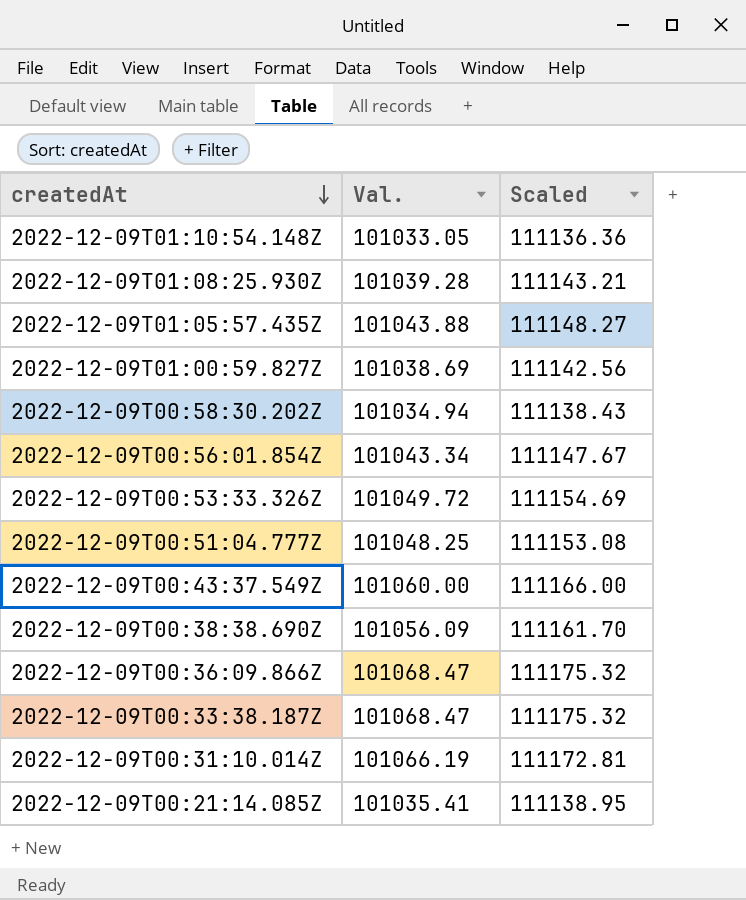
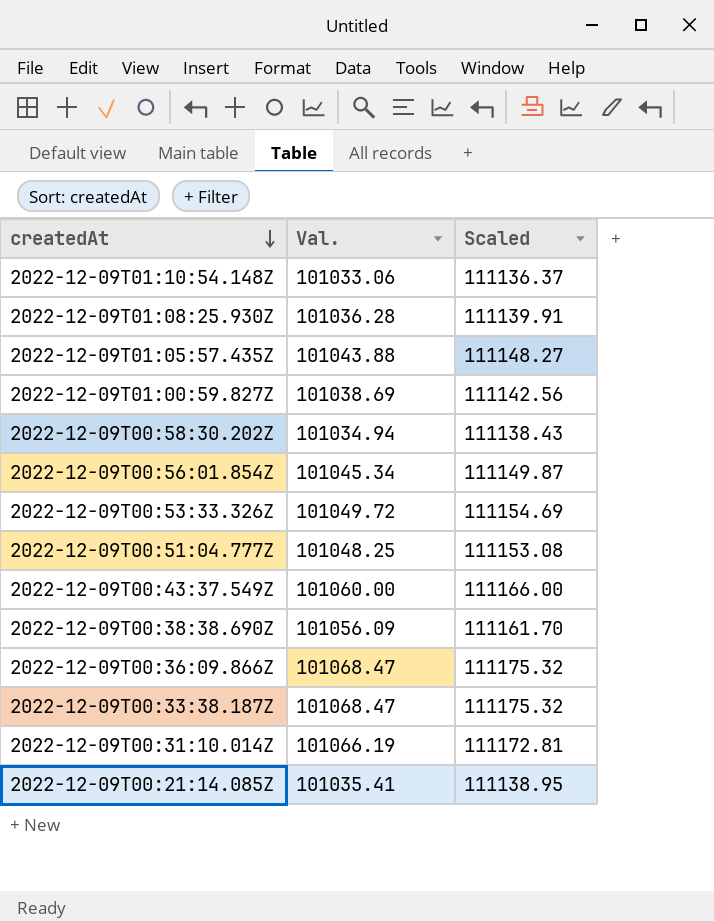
2022-12-09T01:10:54.148Z | Val.: 101033.05 -> 101033.06
2022-12-09T01:10:54.148Z | Scaled: 111136.36 -> 111136.37
2022-12-09T01:08:25.930Z | Val.: 101039.28 -> 101036.28
2022-12-09T01:08:25.930Z | Scaled: 111143.21 -> 111139.91
2022-12-09T00:56:01.854Z | Val.: 101043.34 -> 101045.34
2022-12-09T00:56:01.854Z | Scaled: 111147.67 -> 111149.87

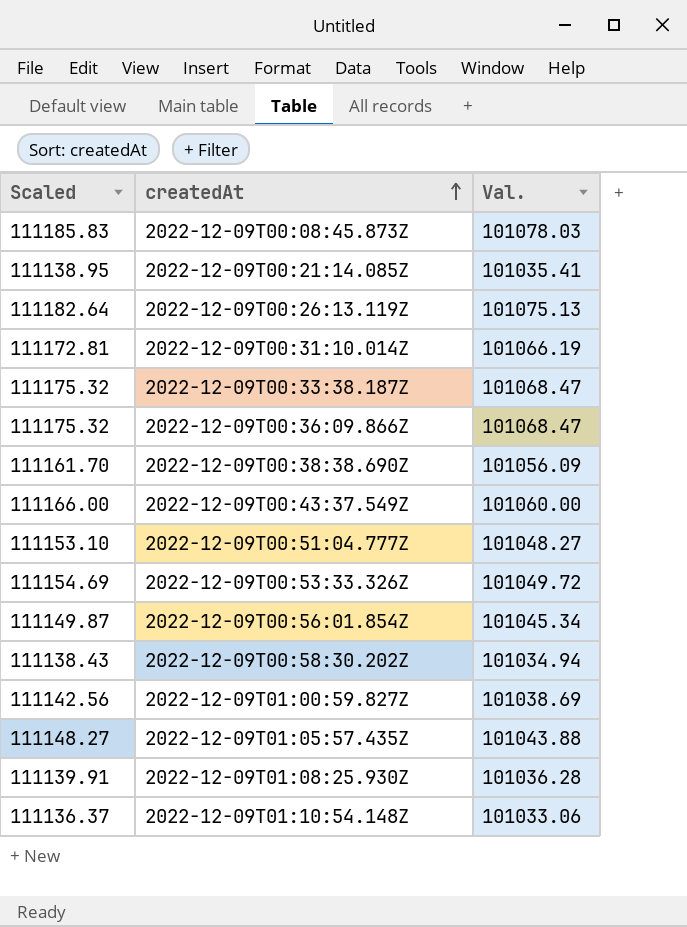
row order: createdAt descending -> createdAt ascending
column Scaled | position: 3 -> 1
row 2022-12-09T00:08:45.873Z: none -> 111185.83 | 101078.03
row 2022-12-09T00:26:13.119Z: none -> 111182.64 | 101075.13
2022-12-09T00:51:04.777Z | Scaled: 111153.08 -> 111153.10
2022-12-09T00:51:04.777Z | Val.: 101048.25 -> 101048.27

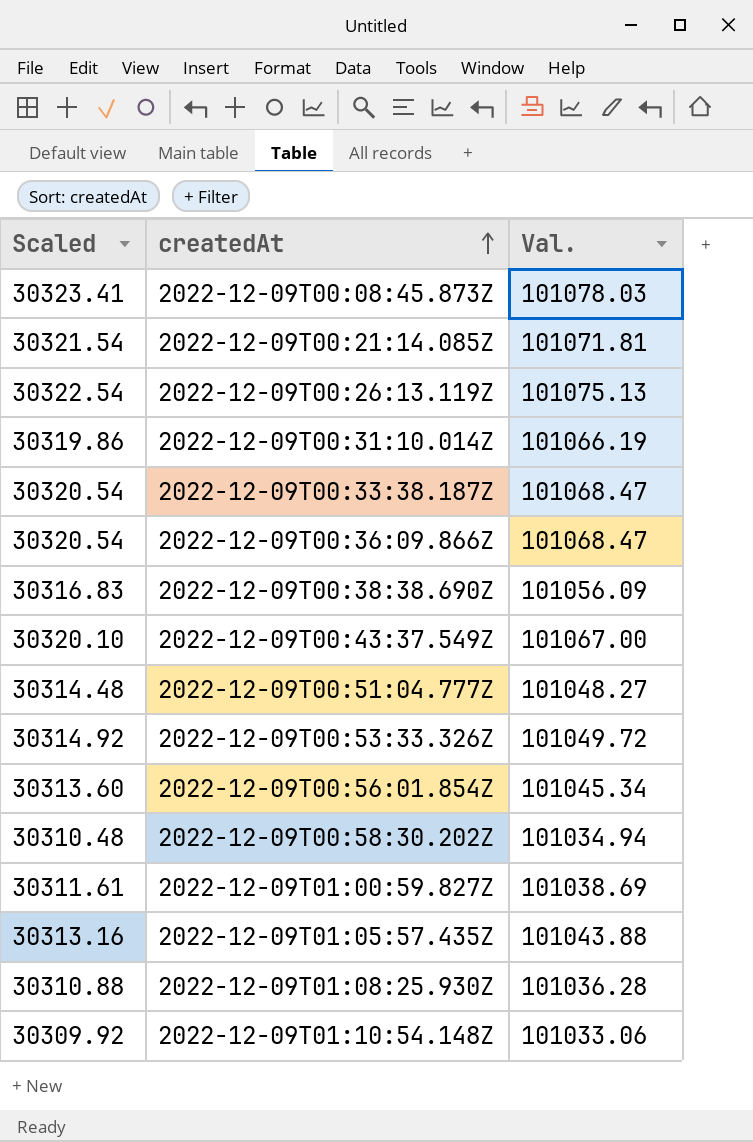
column Scaled | formula: [Val.] * 1.1 -> [Val.] * 0.3
2022-12-09T00:21:14.085Z | Val.: 101035.41 -> 101071.81
2022-12-09T00:43:37.549Z | Val.: 101060.00 -> 101067.00

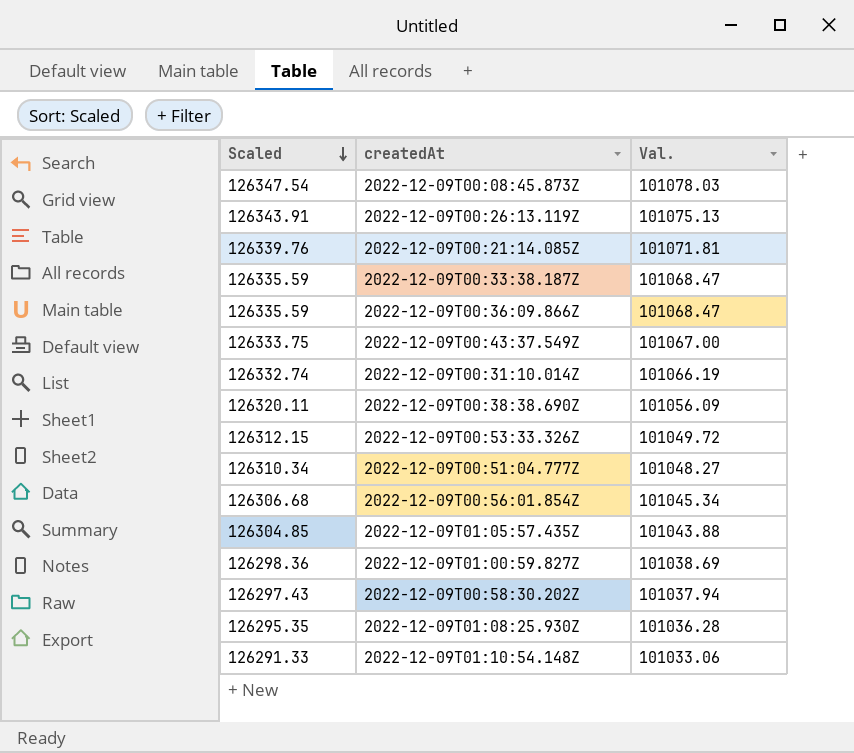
row order: createdAt ascending -> Scaled descending
column Scaled | formula: [Val.] * 0.3 -> [Val.] * 1.25
2022-12-09T00:58:30.202Z | Val.: 101034.94 -> 101037.94

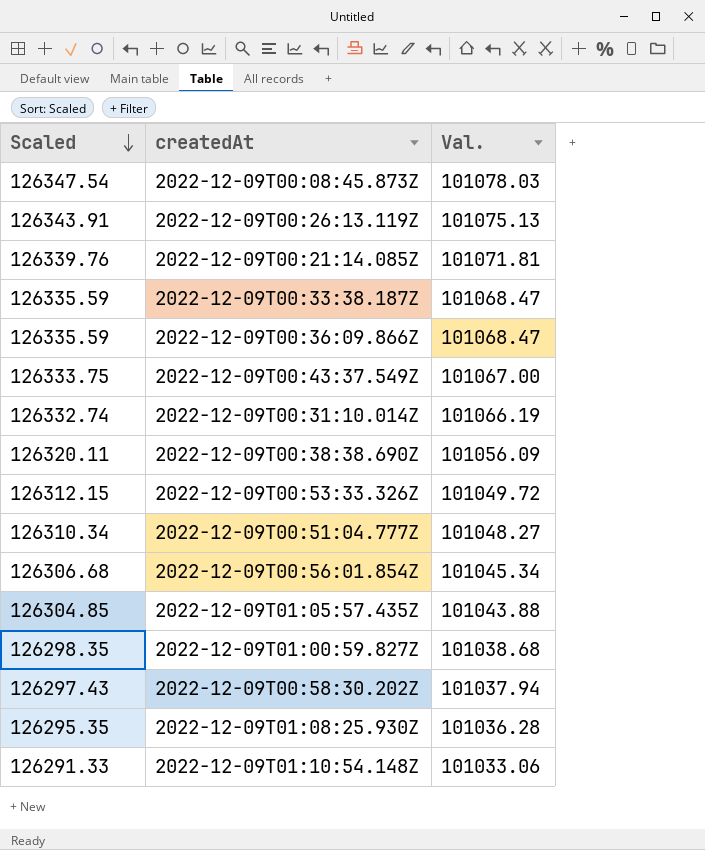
2022-12-09T01:00:59.827Z | Scaled: 126298.36 -> 126298.35
2022-12-09T01:00:59.827Z | Val.: 101038.69 -> 101038.68

